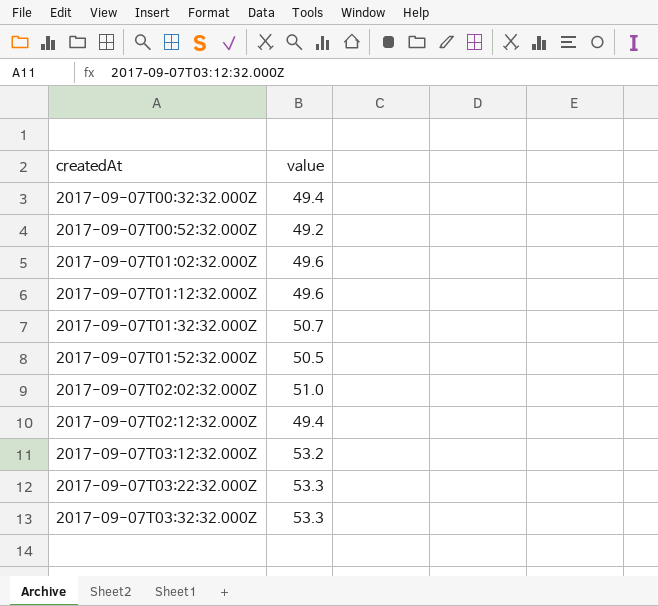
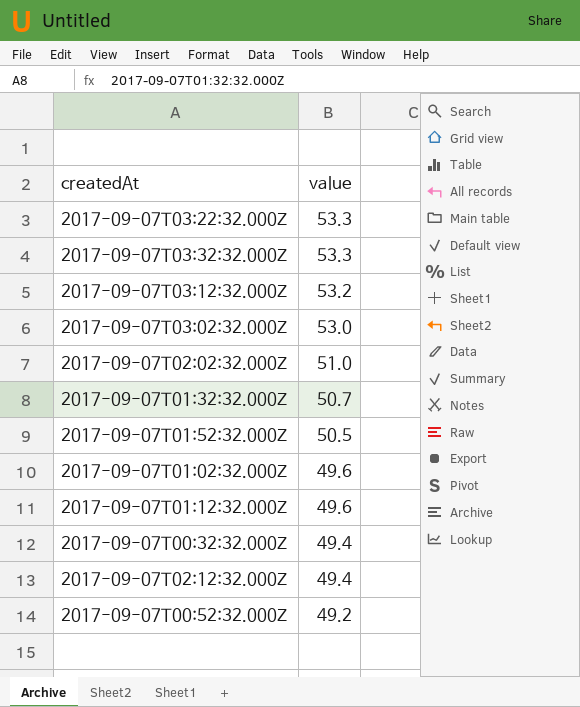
row order: createdAt ascending -> value descending
row 2017-09-07T03:02:32.000Z: none -> 53.0

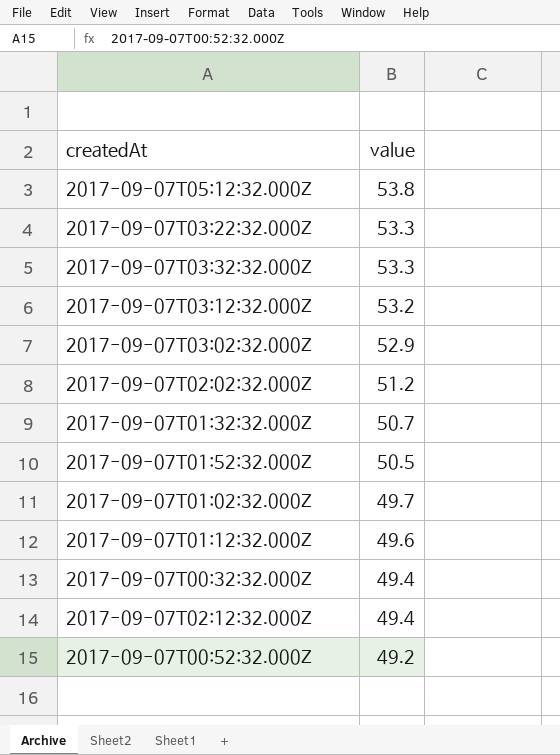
row 2017-09-07T05:12:32.000Z: none -> 53.8
2017-09-07T03:02:32.000Z | value: 53.0 -> 52.9
2017-09-07T02:02:32.000Z | value: 51.0 -> 51.2
2017-09-07T01:02:32.000Z | value: 49.6 -> 49.7

